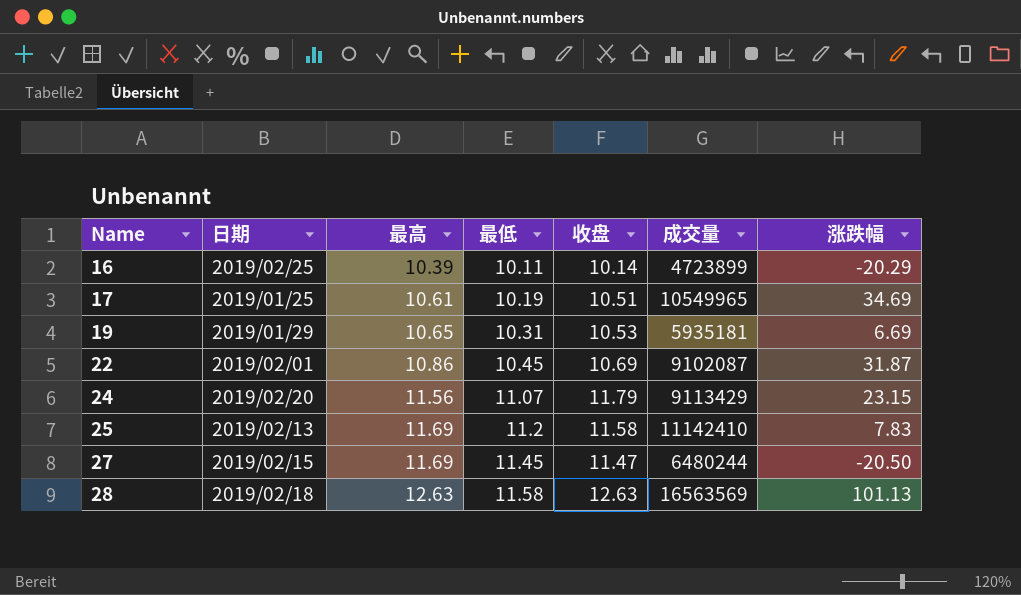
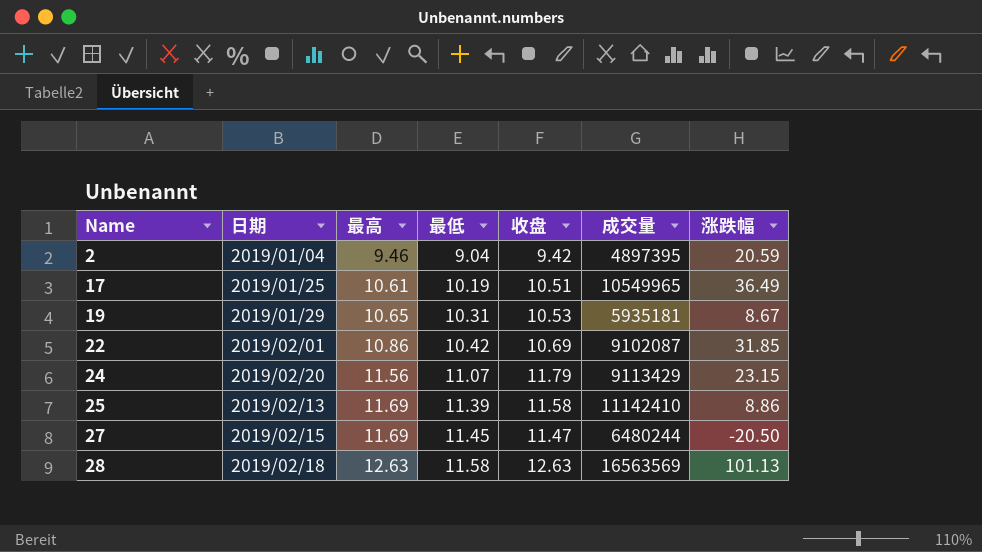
row 16: 2019/02/25 | 10.39 | 10.11 | 10.14 | 4723899 | -20.29 -> none
row 2: none -> 2019/01/04 | 9.46 | 9.04 | 9.42 | 4897395 | 20.59
17 | 涨跌幅: 34.69 -> 36.49
19 | 涨跌幅: 6.69 -> 8.67
22 | 最低: 10.45 -> 10.42
22 | 涨跌幅: 31.87 -> 31.85
25 | 最低: 11.2 -> 11.39
25 | 涨跌幅: 7.83 -> 8.86

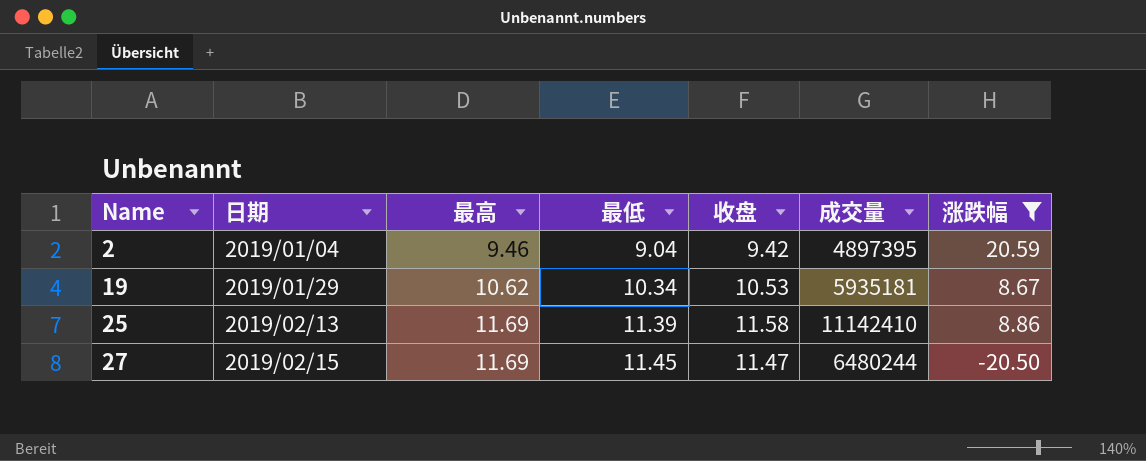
filter: none -> 涨跌幅 <= 20.59
19 | 最高: 10.65 -> 10.62
19 | 最低: 10.31 -> 10.34

